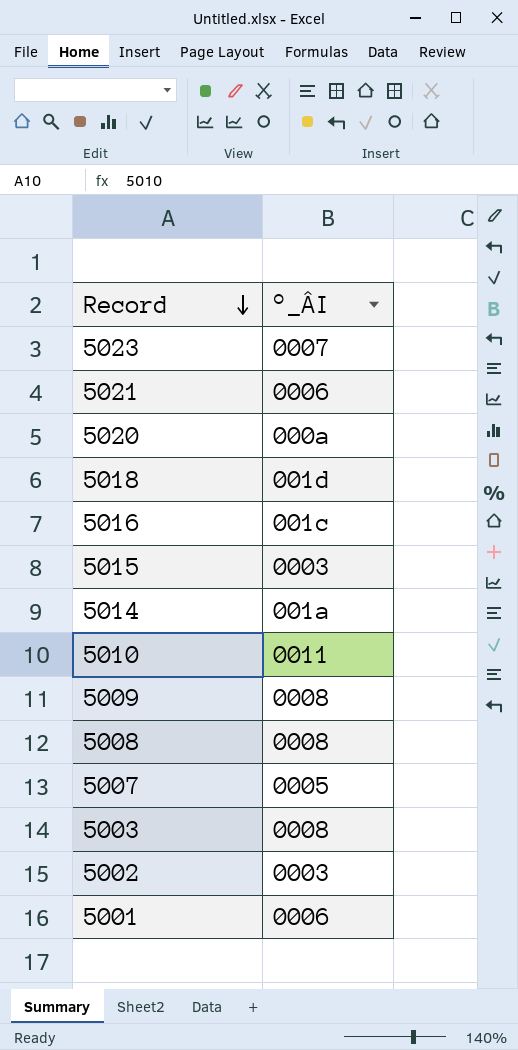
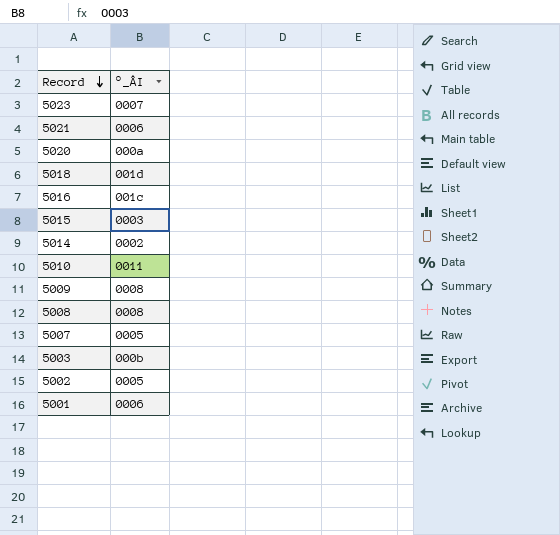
5014 | °_ÂI: 001a -> 0002
5003 | °_ÂI: 0008 -> 000b
5002 | °_ÂI: 0003 -> 0005

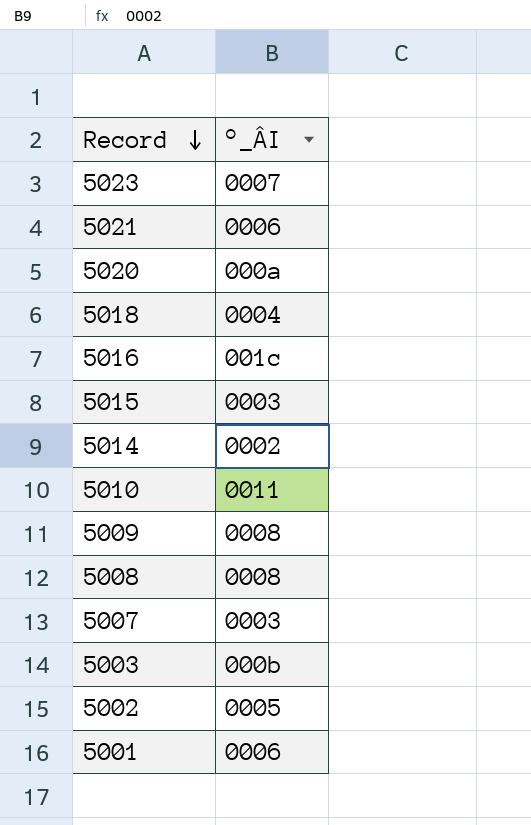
5018 | °_ÂI: 001d -> 0004
5007 | °_ÂI: 0005 -> 0003

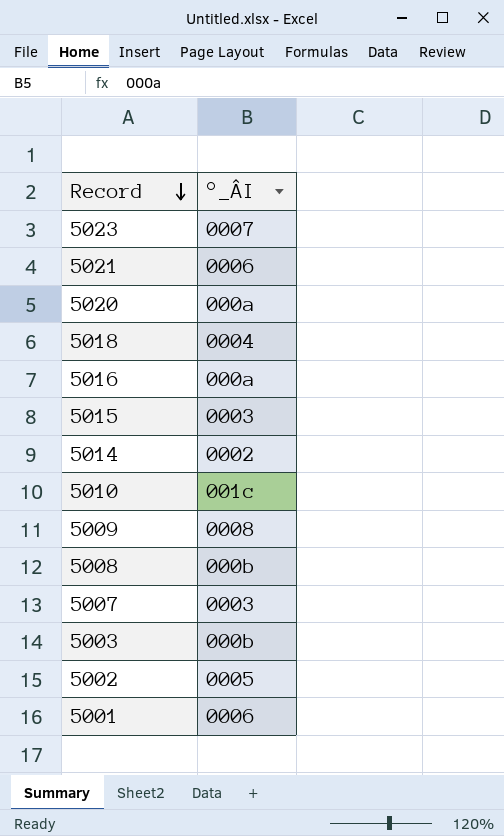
5016 | °_ÂI: 001c -> 000a
5010 | °_ÂI: 0011 -> 001c
5008 | °_ÂI: 0008 -> 000b

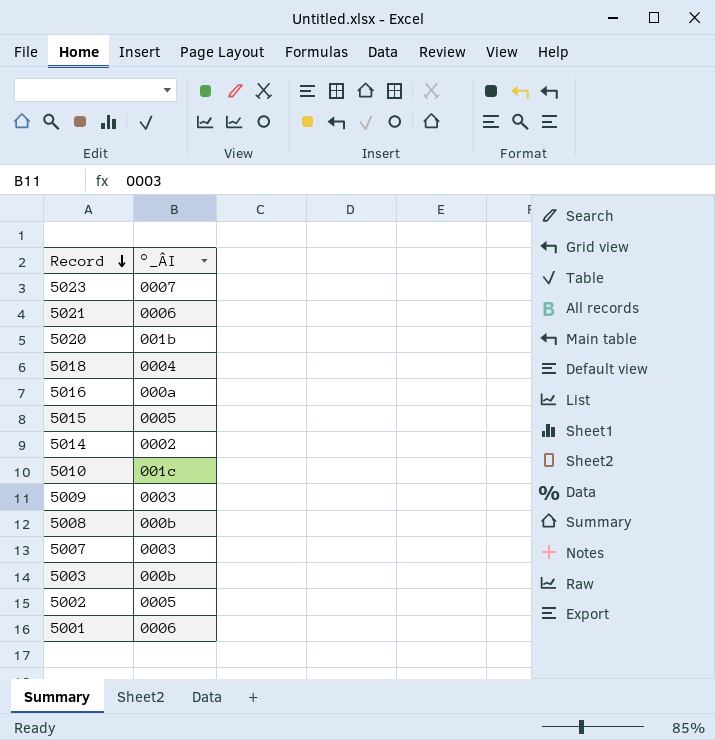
5020 | °_ÂI: 000a -> 001b
5015 | °_ÂI: 0003 -> 0005
5009 | °_ÂI: 0008 -> 0003

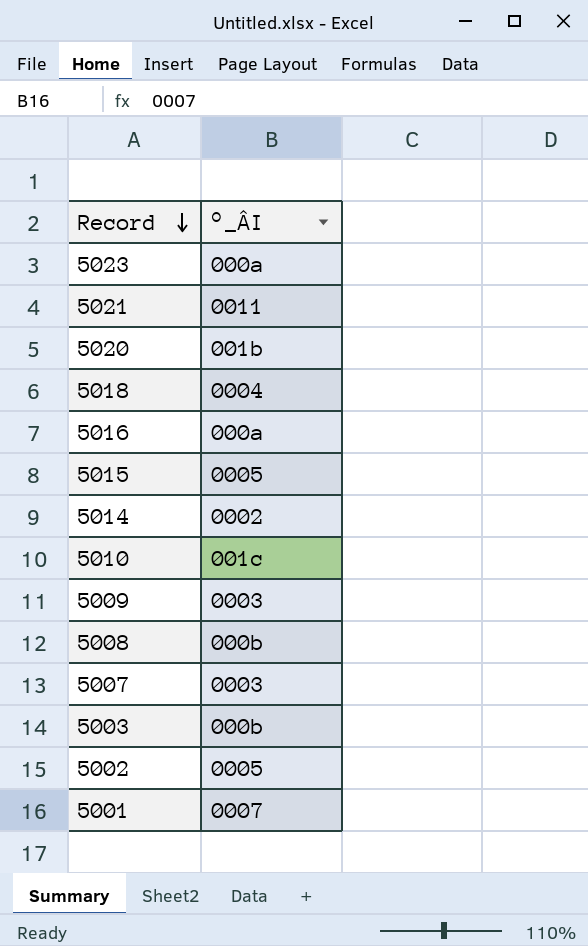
5023 | °_ÂI: 0007 -> 000a
5021 | °_ÂI: 0006 -> 0011
5001 | °_ÂI: 0006 -> 0007

